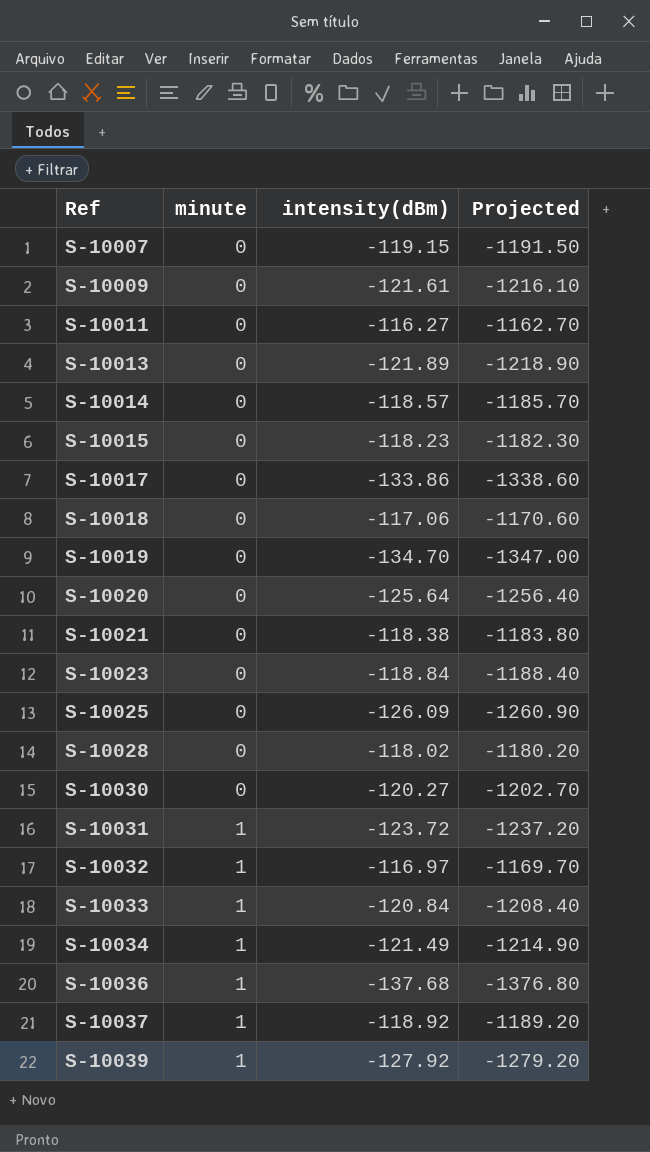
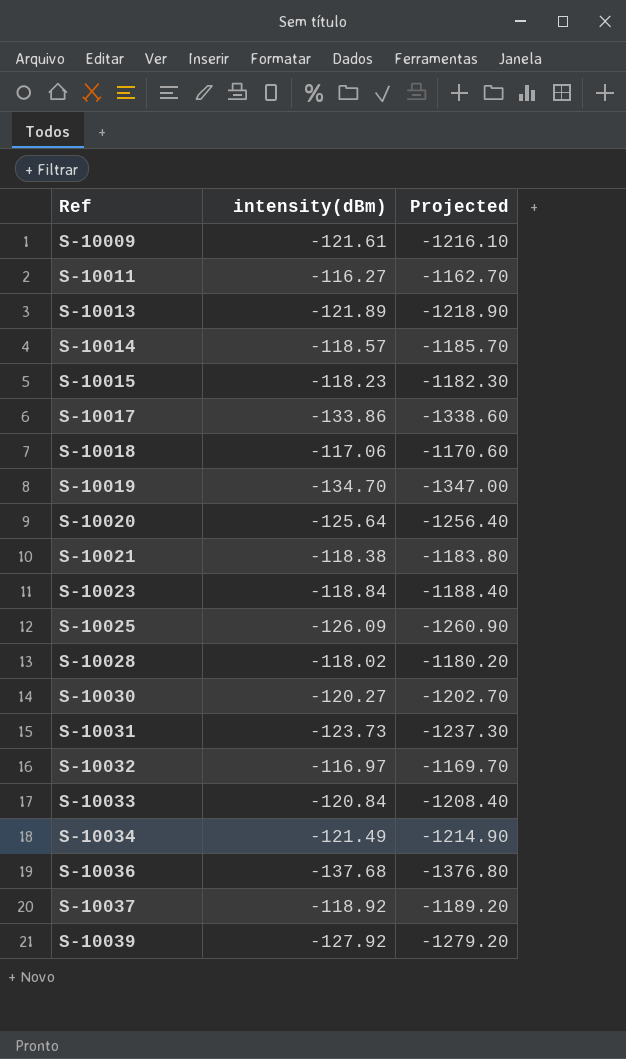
column minute | position: 2 -> none
row S-10007: 0 | -119.15 | -1191.50 -> none
S-10031 | intensity(dBm): -123.72 -> -123.73
S-10031 | Projected: -1237.20 -> -1237.30

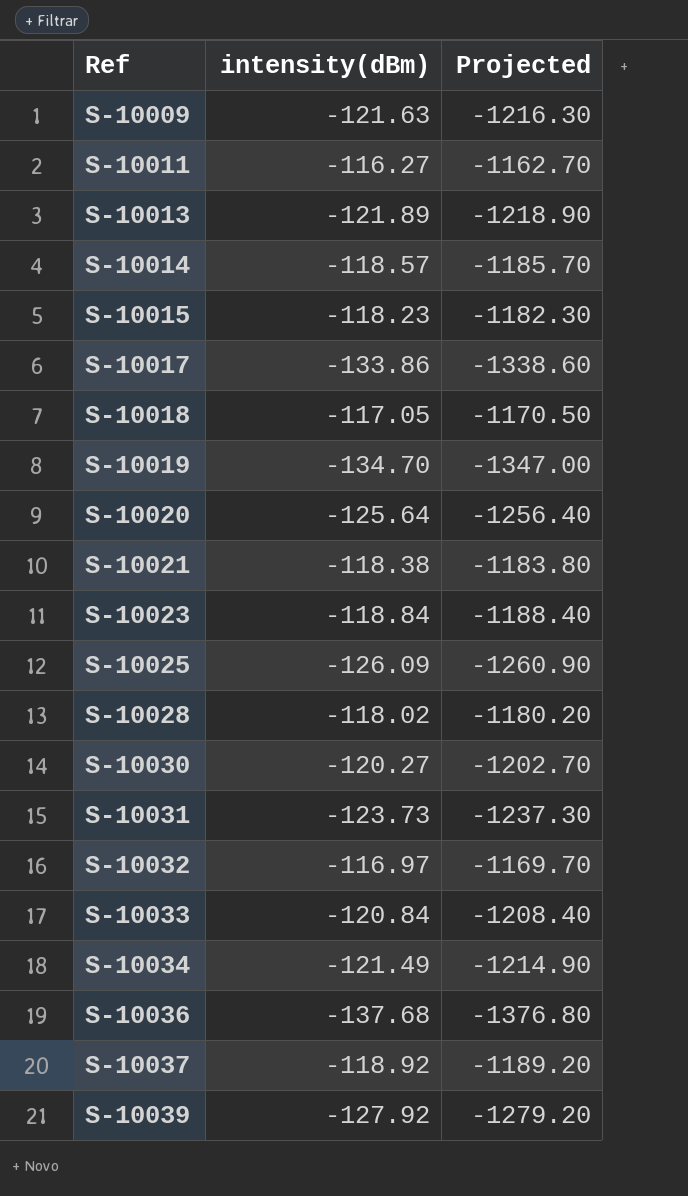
S-10009 | intensity(dBm): -121.61 -> -121.63
S-10009 | Projected: -1216.10 -> -1216.30
S-10018 | intensity(dBm): -117.06 -> -117.05
S-10018 | Projected: -1170.60 -> -1170.50

